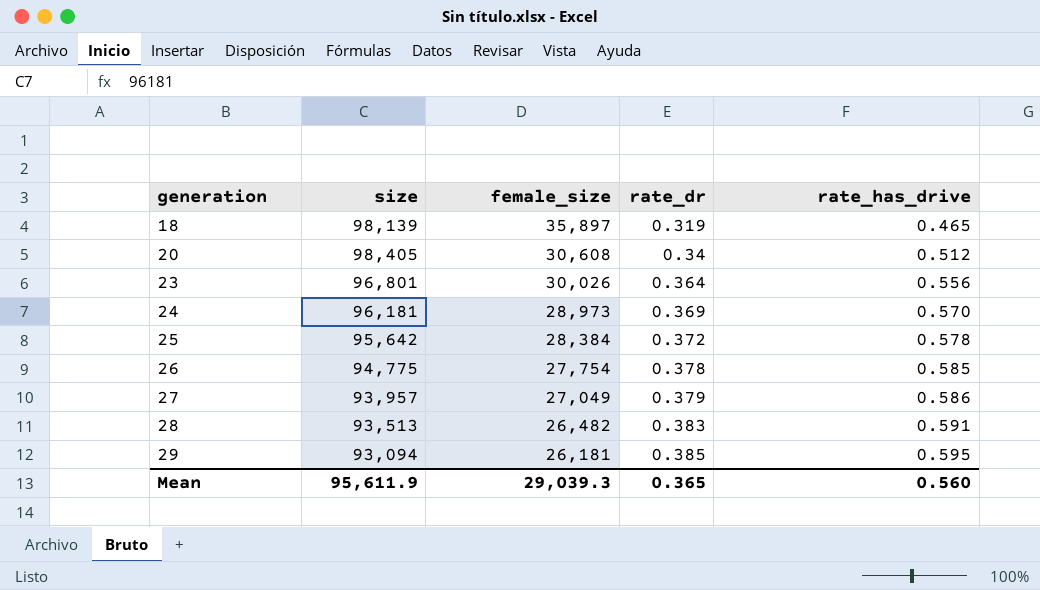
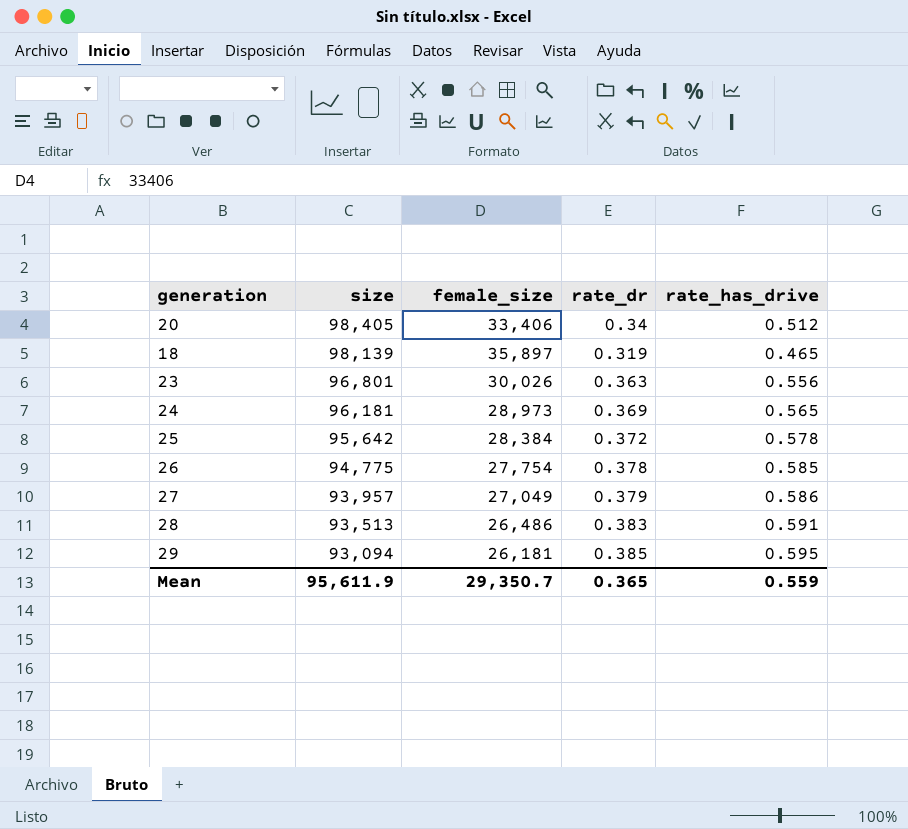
row order: generation ascending -> size descending
20 | female_size: 30,608 -> 33,406
23 | rate_dr: 0.364 -> 0.363
24 | rate_has_drive: 0.570 -> 0.565
28 | female_size: 26,482 -> 26,486
Mean | female_size: 29,039.3 -> 29,350.7
Mean | rate_has_drive: 0.560 -> 0.559

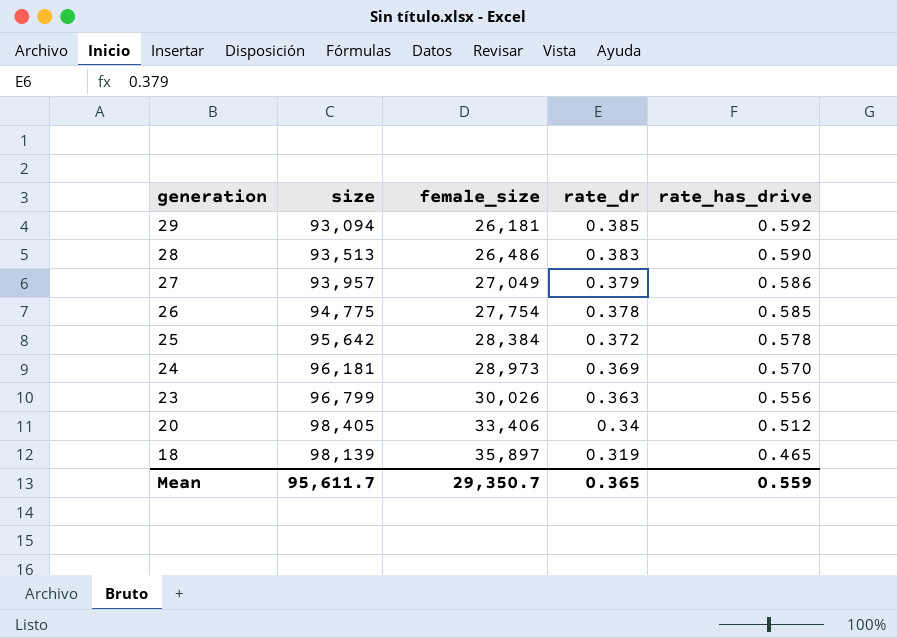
row order: size descending -> generation descending
29 | rate_has_drive: 0.595 -> 0.592
28 | rate_has_drive: 0.591 -> 0.590
24 | rate_has_drive: 0.565 -> 0.570
23 | size: 96,801 -> 96,799
Mean | size: 95,611.9 -> 95,611.7

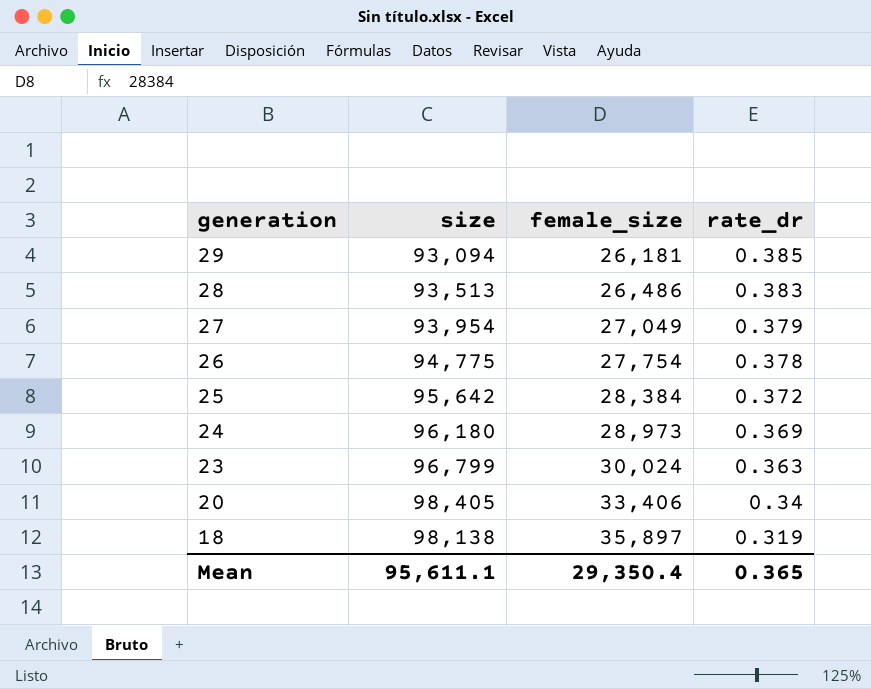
column rate_has_drive | position: 5 -> none
27 | size: 93,957 -> 93,954
24 | size: 96,181 -> 96,180
23 | female_size: 30,026 -> 30,024
18 | size: 98,139 -> 98,138
Mean | size: 95,611.7 -> 95,611.1
Mean | female_size: 29,350.7 -> 29,350.4

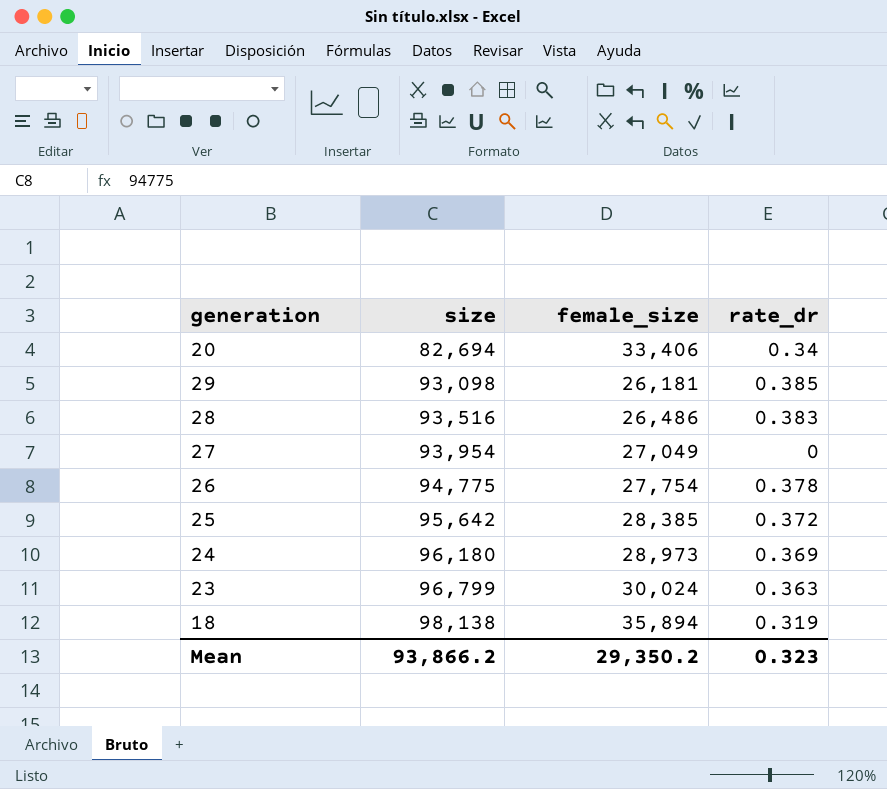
row order: generation descending -> size ascending
20 | size: 98,405 -> 82,694
29 | size: 93,094 -> 93,098
28 | size: 93,513 -> 93,516
27 | rate_dr: 0.379 -> 0
25 | female_size: 28,384 -> 28,385
18 | female_size: 35,897 -> 35,894
Mean | size: 95,611.1 -> 93,866.2
Mean | female_size: 29,350.4 -> 29,350.2
Mean | rate_dr: 0.365 -> 0.323

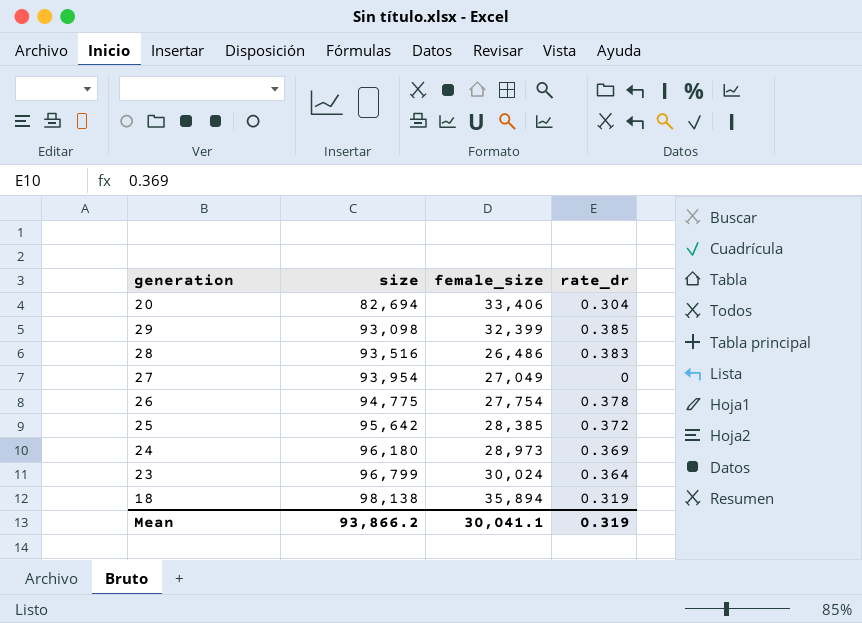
20 | rate_dr: 0.34 -> 0.304
29 | female_size: 26,181 -> 32,399
23 | rate_dr: 0.363 -> 0.364
Mean | female_size: 29,350.2 -> 30,041.1
Mean | rate_dr: 0.323 -> 0.319

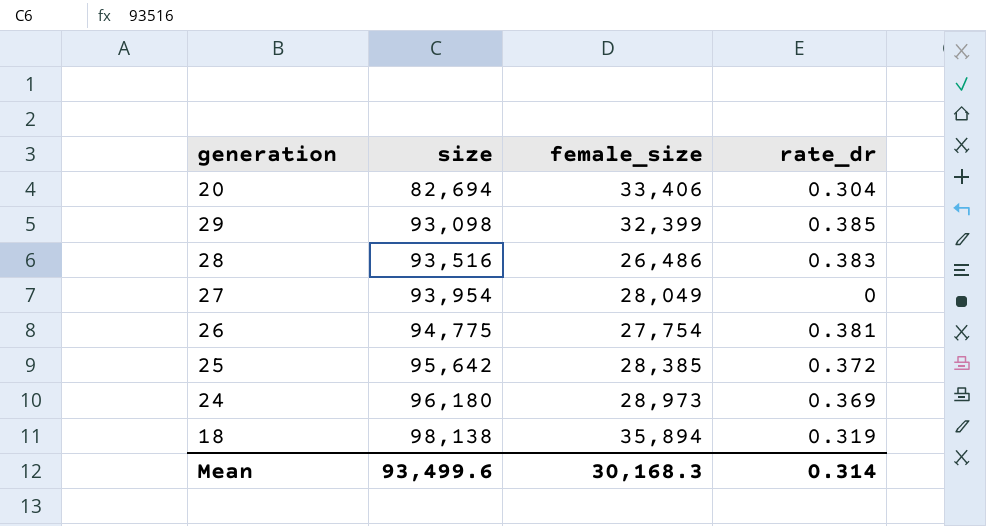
row 23: 96,799 | 30,024 | 0.364 -> none
27 | female_size: 27,049 -> 28,049
26 | rate_dr: 0.378 -> 0.381
Mean | size: 93,866.2 -> 93,499.6
Mean | female_size: 30,041.1 -> 30,168.3
Mean | rate_dr: 0.319 -> 0.314

